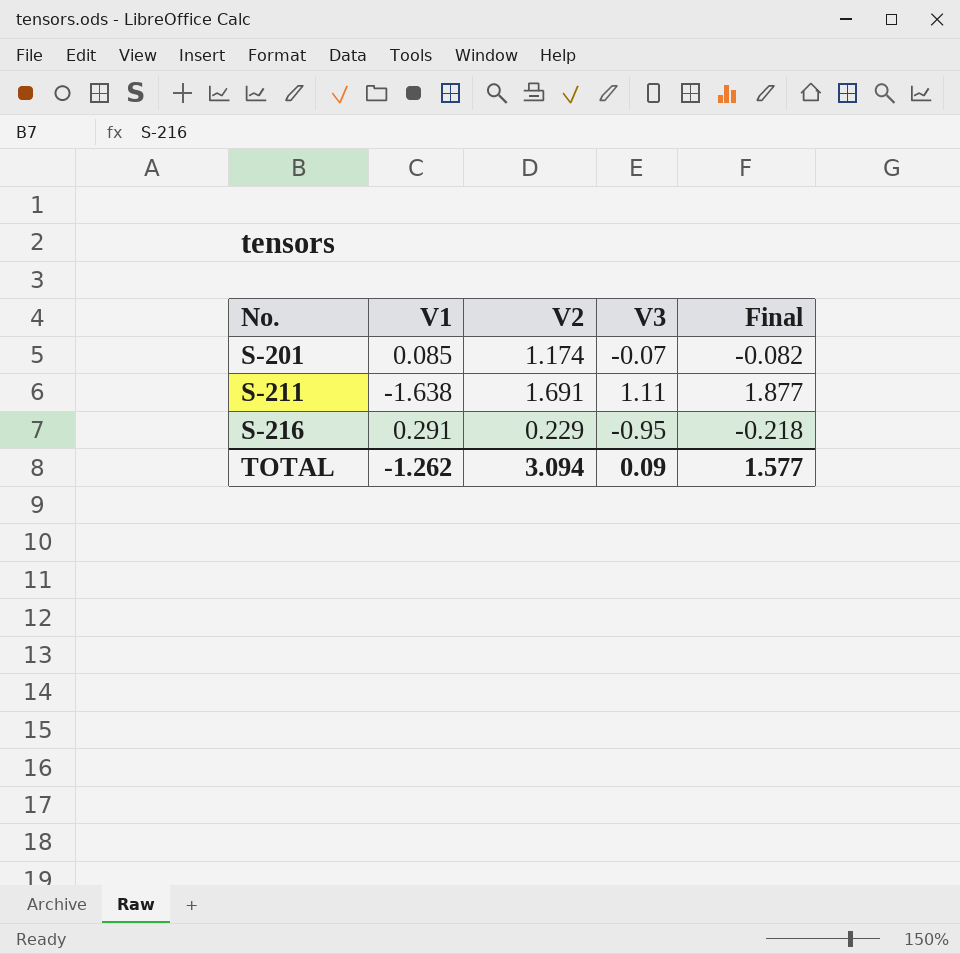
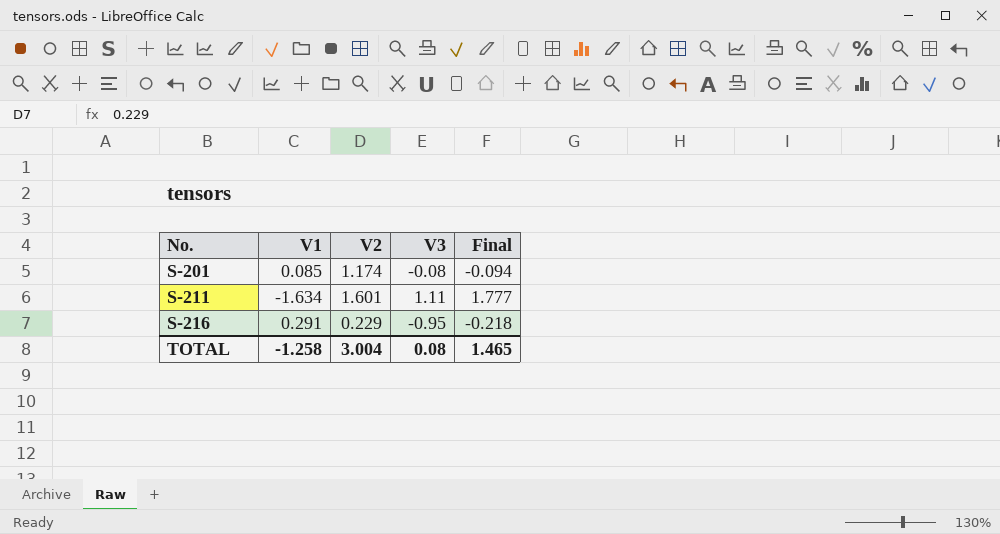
S-201 | V3: -0.07 -> -0.08
S-201 | Final: -0.082 -> -0.094
S-211 | V1: -1.638 -> -1.634
S-211 | V2: 1.691 -> 1.601
S-211 | Final: 1.877 -> 1.777
TOTAL | V1: -1.262 -> -1.258
TOTAL | V2: 3.094 -> 3.004
TOTAL | V3: 0.09 -> 0.08
TOTAL | Final: 1.577 -> 1.465

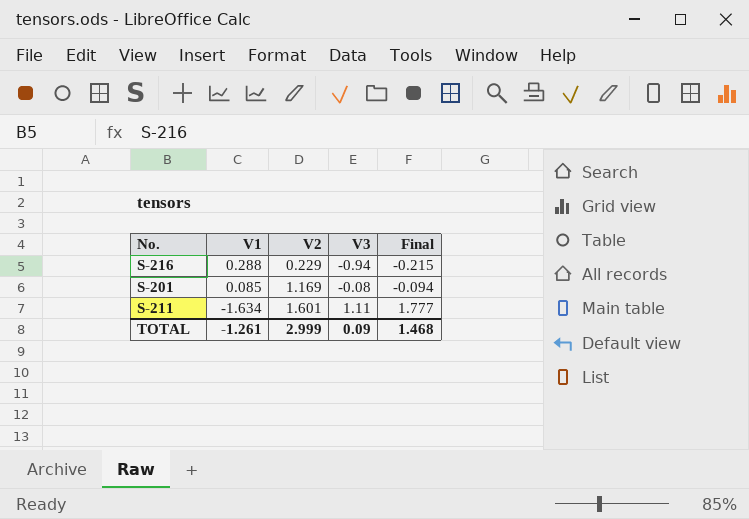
row order: No. ascending -> V1 descending
S-216 | V1: 0.291 -> 0.288
S-216 | V3: -0.95 -> -0.94
S-216 | Final: -0.218 -> -0.215
S-201 | V2: 1.174 -> 1.169
TOTAL | V1: -1.258 -> -1.261
TOTAL | V2: 3.004 -> 2.999
TOTAL | V3: 0.08 -> 0.09
TOTAL | Final: 1.465 -> 1.468

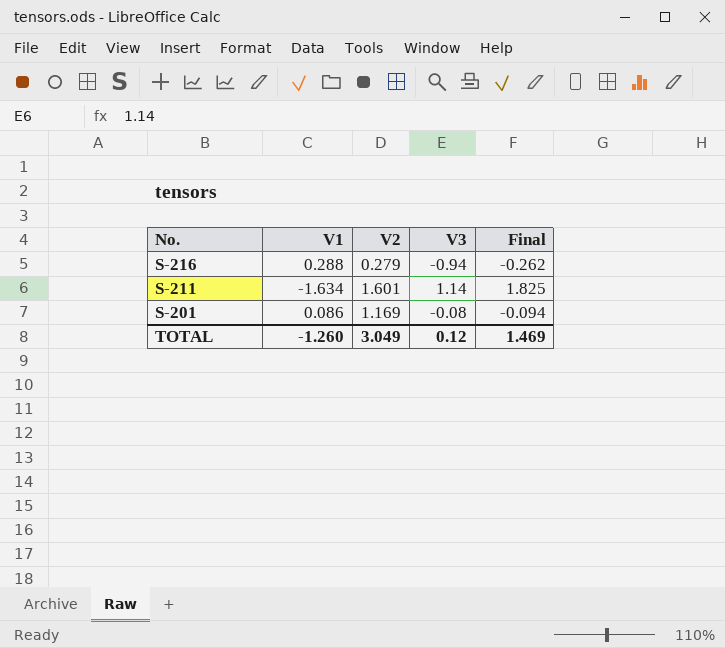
row order: V1 descending -> No. descending
S-216 | V2: 0.229 -> 0.279
S-216 | Final: -0.215 -> -0.262
S-211 | V3: 1.11 -> 1.14
S-211 | Final: 1.777 -> 1.825
S-201 | V1: 0.085 -> 0.086
TOTAL | V1: -1.261 -> -1.260
TOTAL | V2: 2.999 -> 3.049
TOTAL | V3: 0.09 -> 0.12
TOTAL | Final: 1.468 -> 1.469

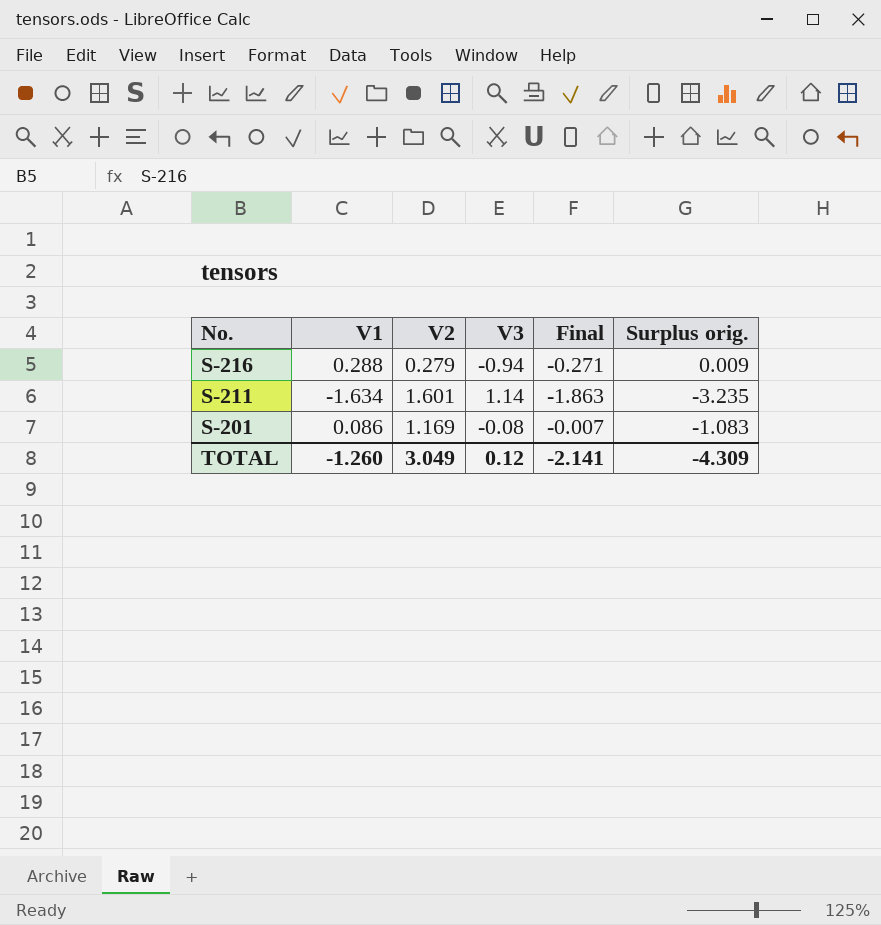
column Final | formula: [V2] * [V3] -> [V1] * [V3]
column Surplus orig. | formula: none -> [V1] - [V2]
TOTAL | Final: 1.469 -> -2.141

